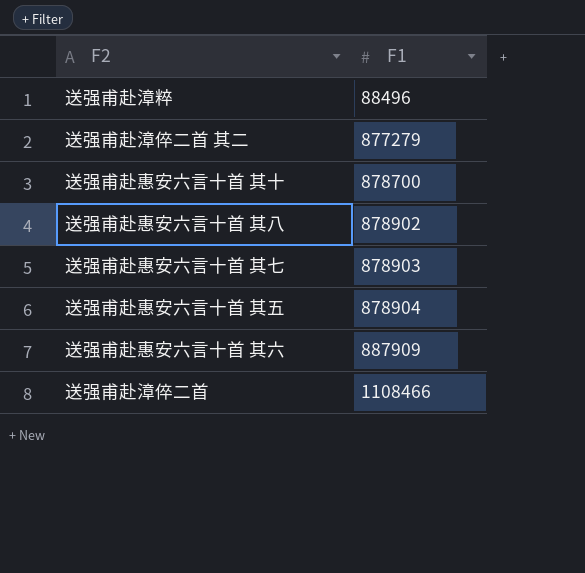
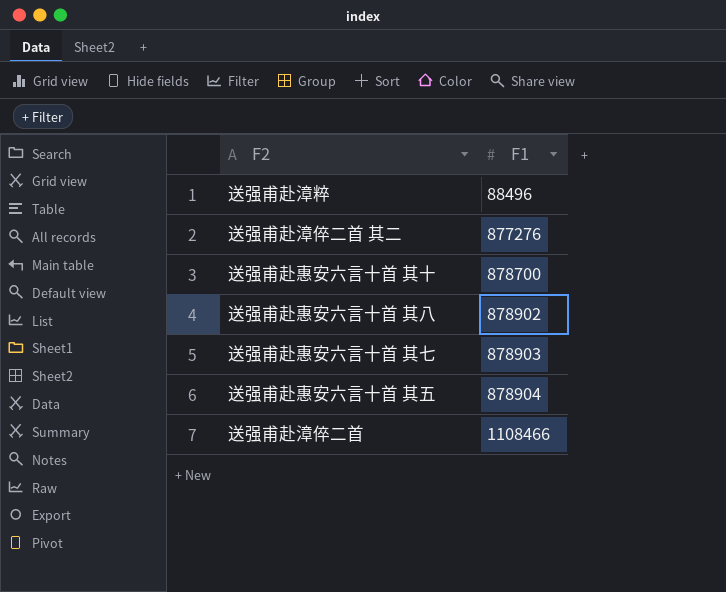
row 送强甫赴惠安六言十首 其六: 887909 -> none
送强甫赴漳倅二首 其二 | F1: 877279 -> 877276

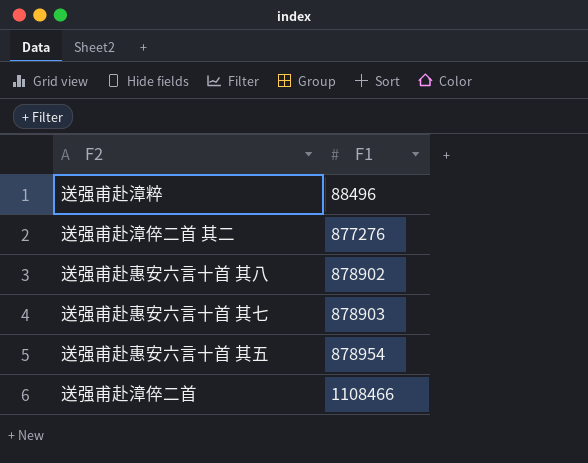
row 送强甫赴惠安六言十首 其十: 878700 -> none
送强甫赴惠安六言十首 其五 | F1: 878904 -> 878954

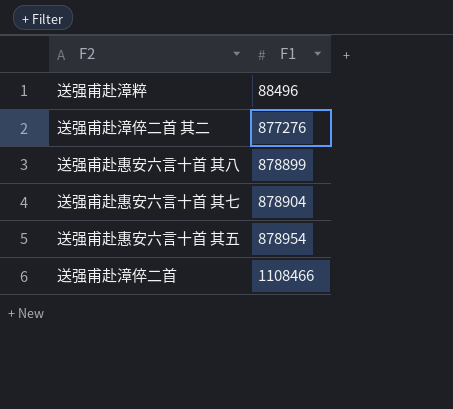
送强甫赴惠安六言十首 其八 | F1: 878902 -> 878899
送强甫赴惠安六言十首 其七 | F1: 878903 -> 878904

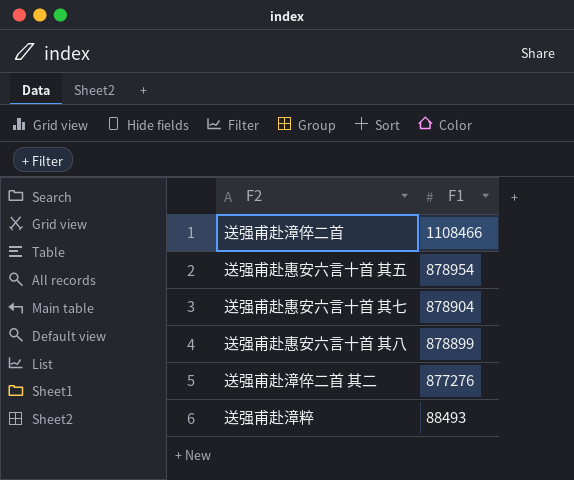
row order: F1 ascending -> F1 descending
送强甫赴漳粹 | F1: 88496 -> 88493

